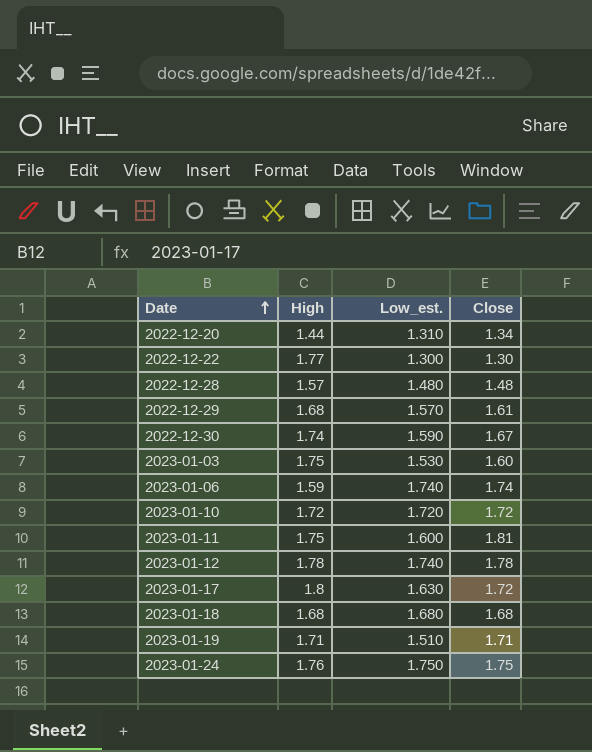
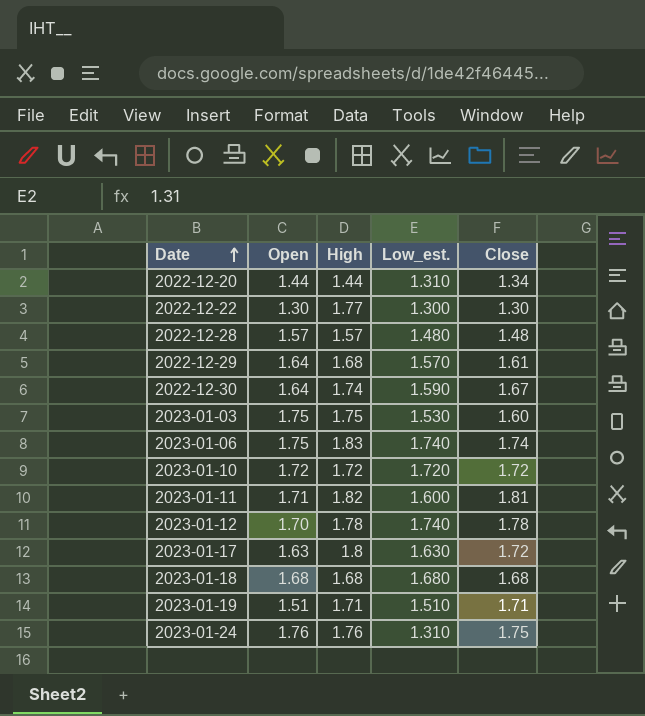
column Open | position: none -> 2
2023-01-06 | High: 1.59 -> 1.83
2023-01-11 | High: 1.75 -> 1.82
2023-01-24 | Low_est.: 1.750 -> 1.310

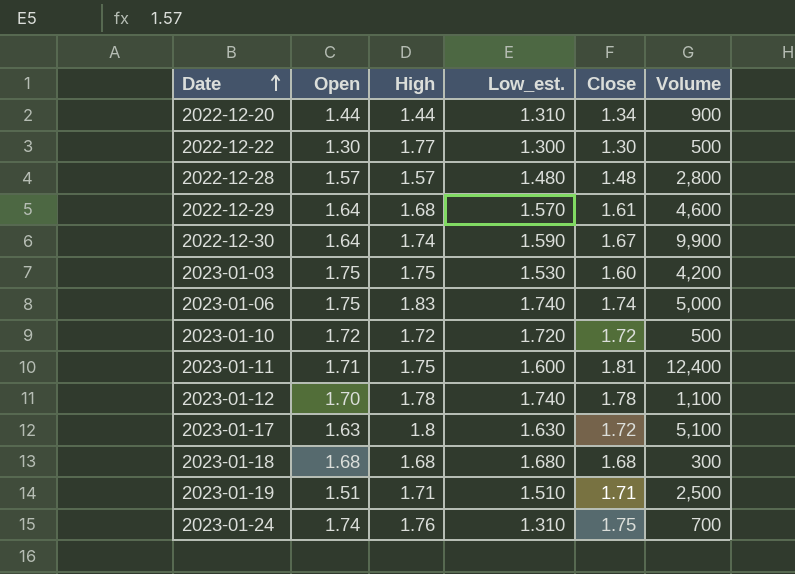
column Volume | position: none -> 6
2023-01-11 | High: 1.82 -> 1.75
2023-01-24 | Open: 1.76 -> 1.74

